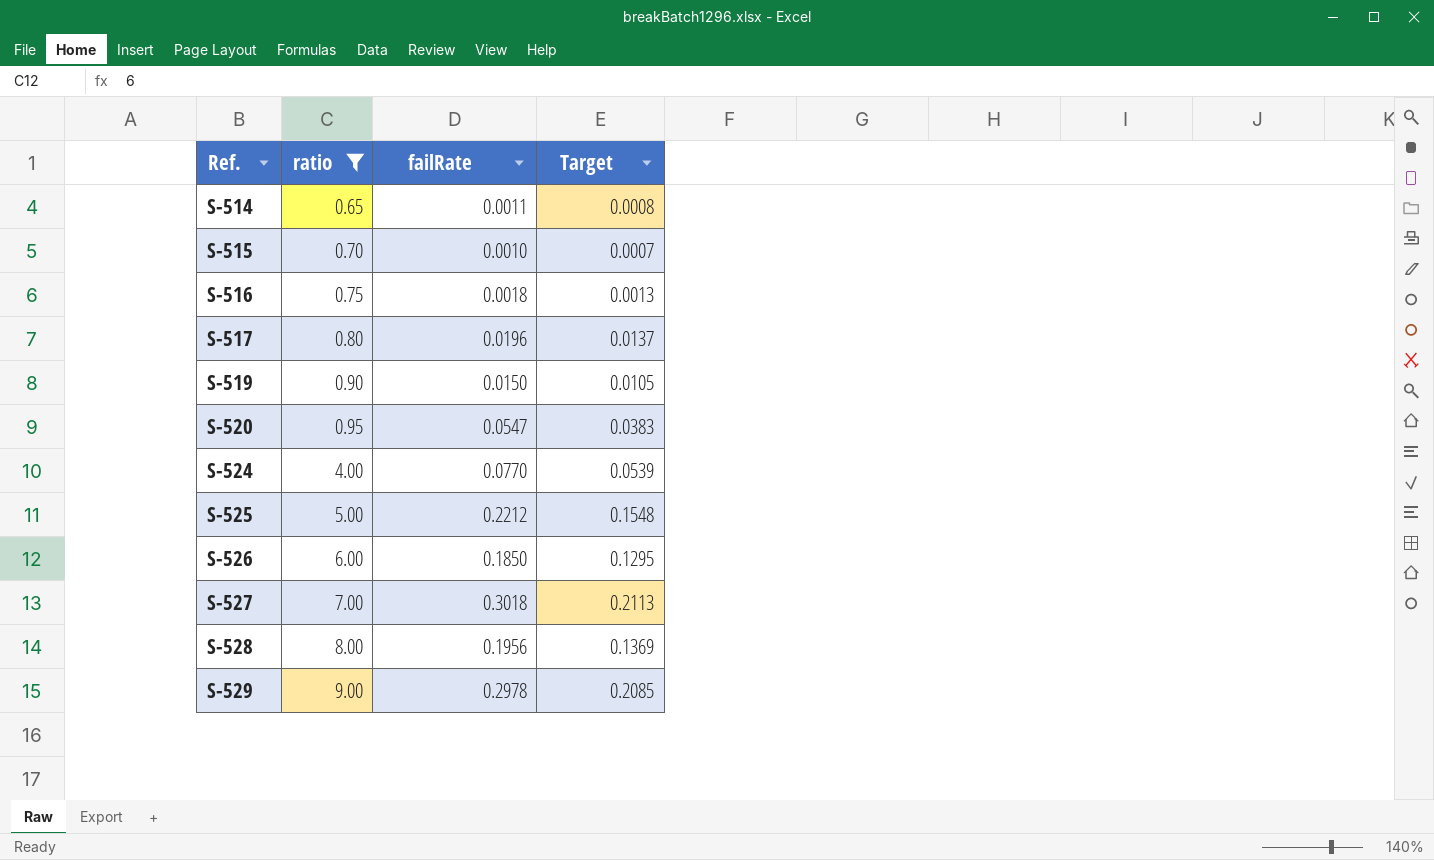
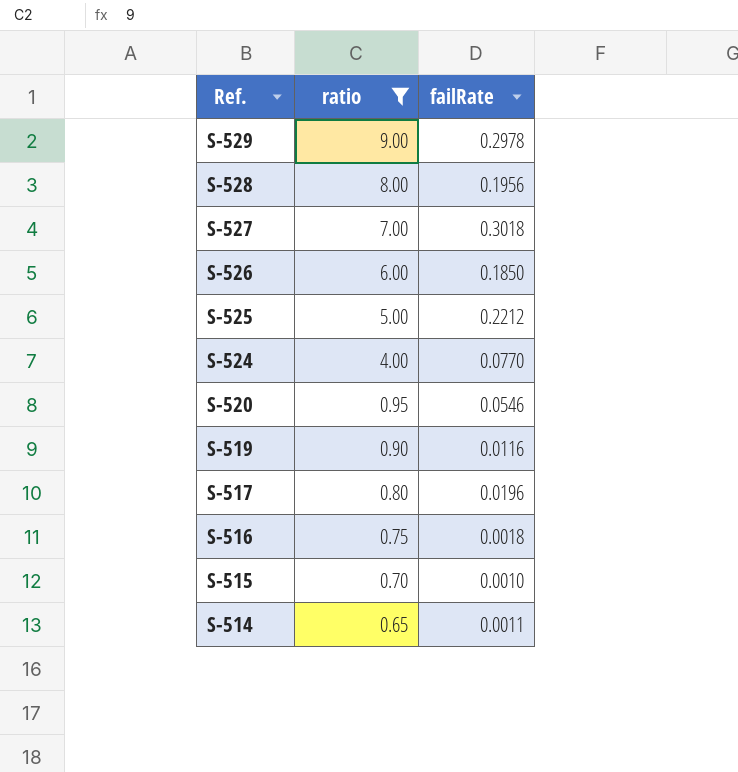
row order: Ref. ascending -> Ref. descending
column Target | formula: [failRate] * 0.7 -> none
S-520 | failRate: 0.0547 -> 0.0546
S-519 | failRate: 0.0150 -> 0.0116

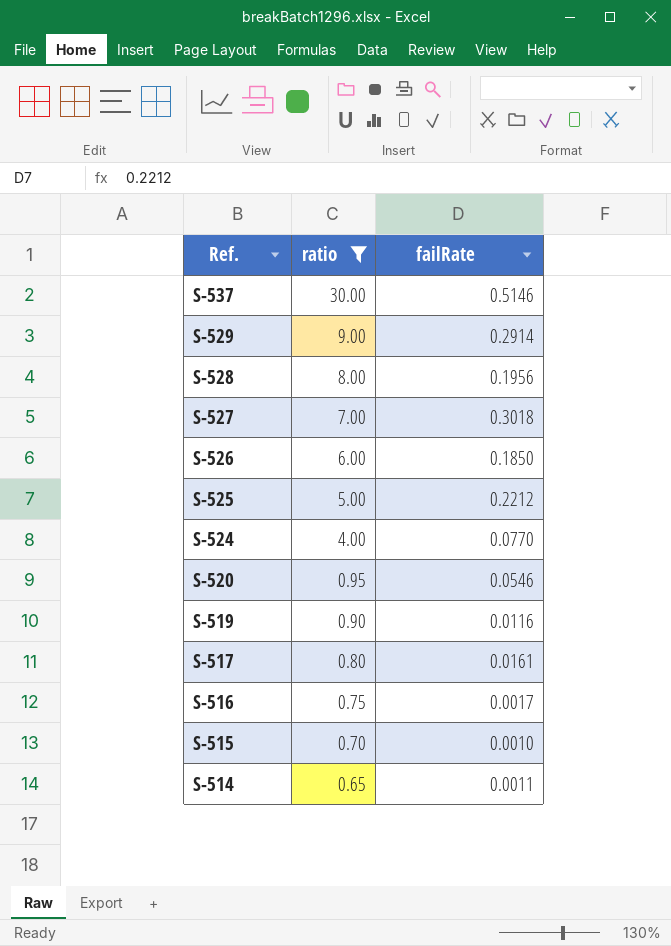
row S-537: none -> 30.00 | 0.5146
S-529 | failRate: 0.2978 -> 0.2914
S-517 | failRate: 0.0196 -> 0.0161
S-516 | failRate: 0.0018 -> 0.0017

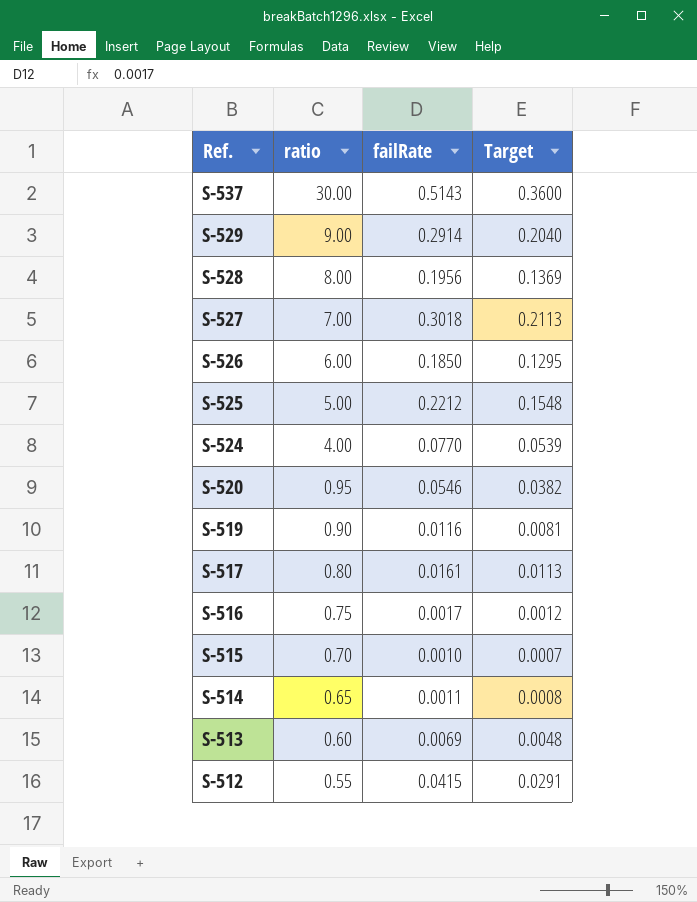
filter: ratio >= 0.65 -> none
column Target | formula: none -> [failRate] * 0.7
S-537 | failRate: 0.5146 -> 0.5143

